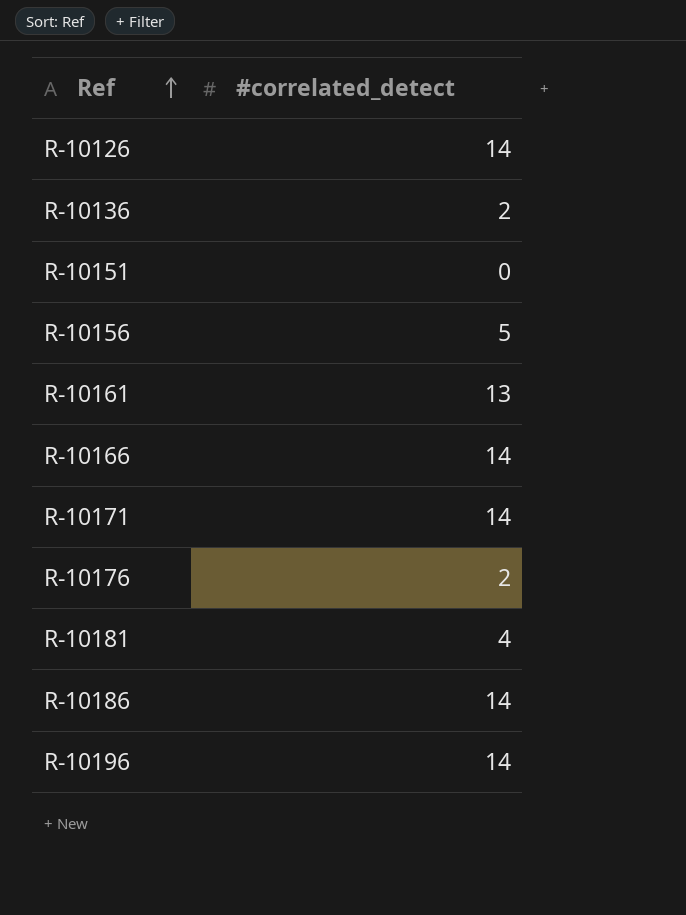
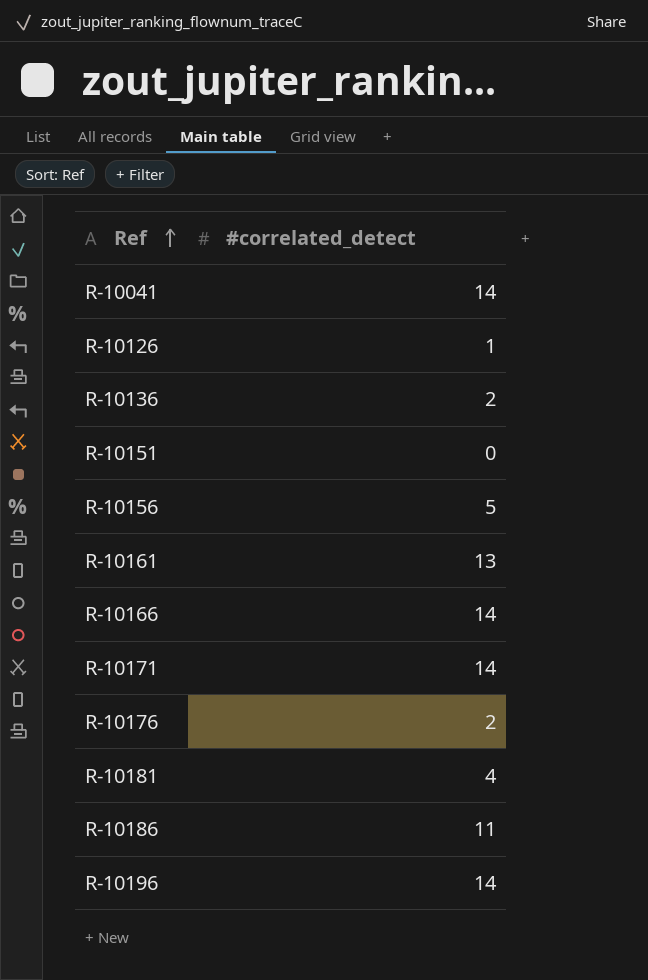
row R-10041: none -> 14
R-10126 | #correlated_detect: 14 -> 1
R-10186 | #correlated_detect: 14 -> 11

